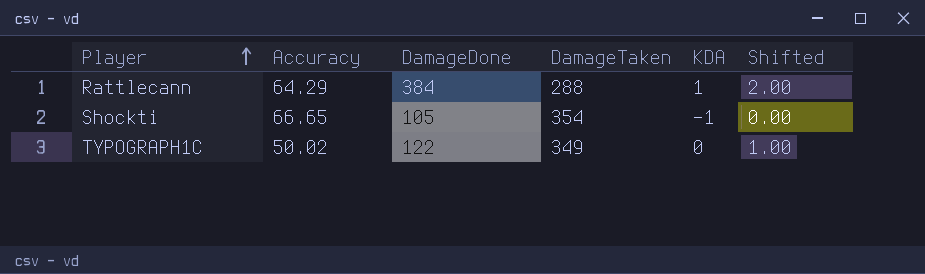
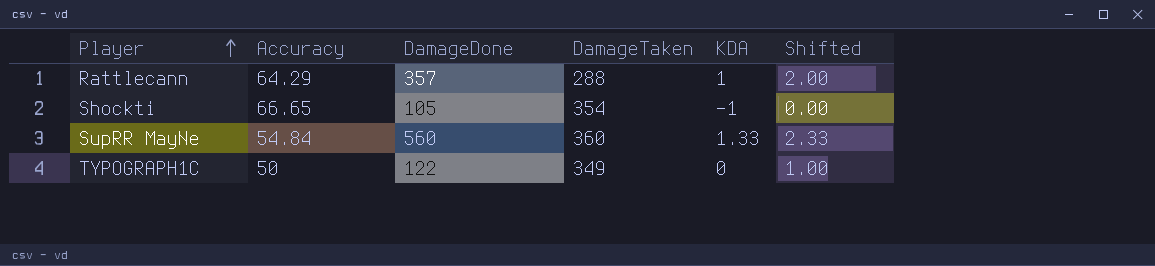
Rattlecann | DamageDone: 384 -> 357
row SupRR MayNe: none -> 54.84 | 560 | 360 | 1.33 | 2.33
TYPOGRAPH1C | Accuracy: 50.02 -> 50

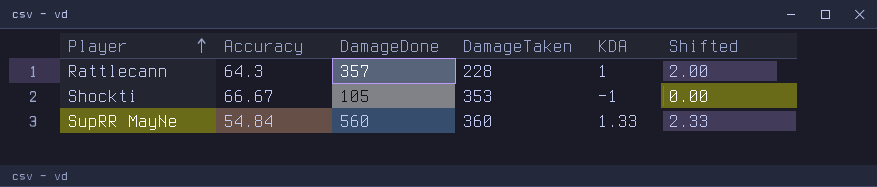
row TYPOGRAPH1C: 50 | 122 | 349 | 0 | 1.00 -> none
Rattlecann | Accuracy: 64.29 -> 64.3
Rattlecann | DamageTaken: 288 -> 228
Shockti | Accuracy: 66.65 -> 66.67
Shockti | DamageTaken: 354 -> 353

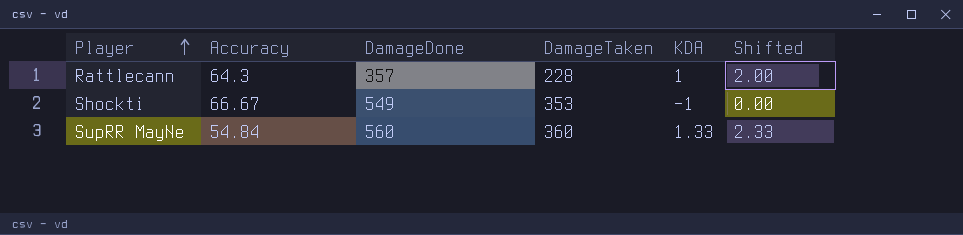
Shockti | DamageDone: 105 -> 549

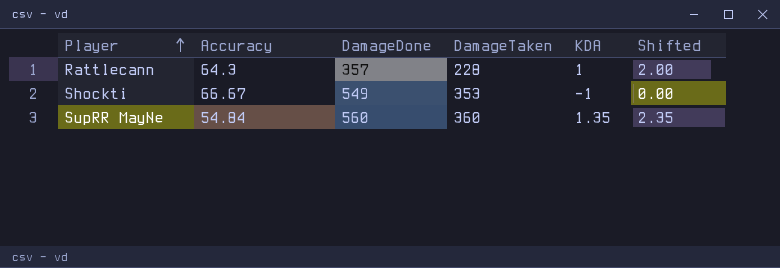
SupRR MayNe | KDA: 1.33 -> 1.35
SupRR MayNe | Shifted: 2.33 -> 2.35

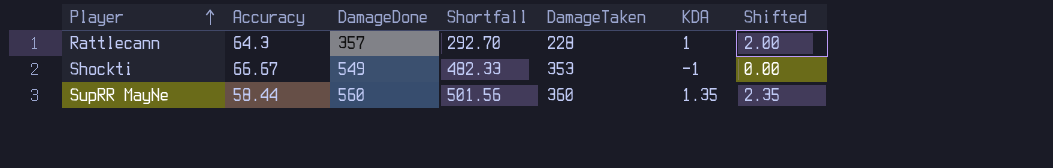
column Shortfall | formula: none -> [DamageDone] - [Accuracy]
SupRR MayNe | Accuracy: 54.84 -> 58.44

